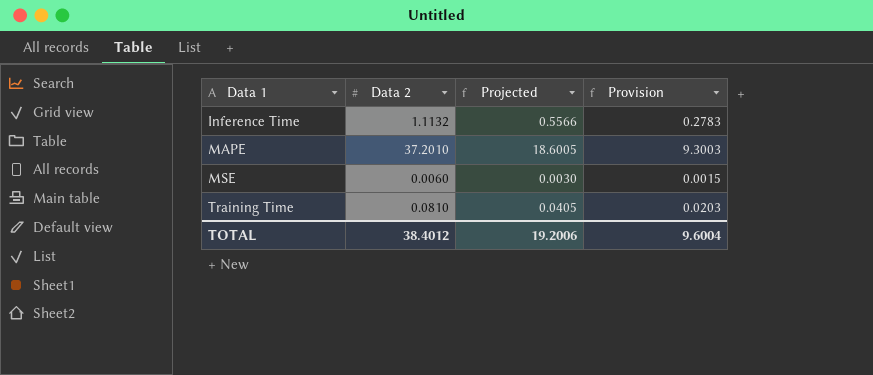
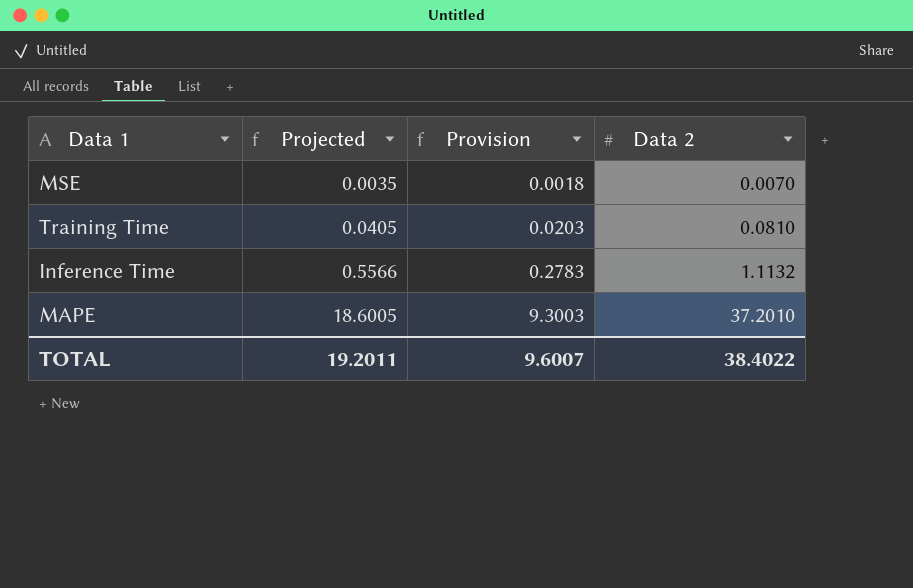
row order: Data 1 ascending -> Projected ascending
column Data 2 | position: 2 -> 4
MSE | Projected: 0.0030 -> 0.0035
MSE | Provision: 0.0015 -> 0.0018
MSE | Data 2: 0.0060 -> 0.0070
TOTAL | Projected: 19.2006 -> 19.2011
TOTAL | Provision: 9.6004 -> 9.6007
TOTAL | Data 2: 38.4012 -> 38.4022

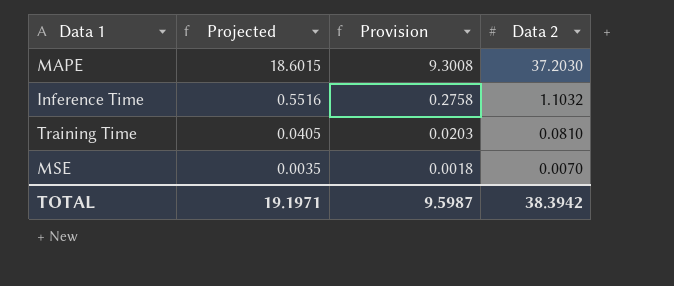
row order: Projected ascending -> Projected descending
MAPE | Projected: 18.6005 -> 18.6015
MAPE | Provision: 9.3003 -> 9.3008
MAPE | Data 2: 37.2010 -> 37.2030
Inference Time | Projected: 0.5566 -> 0.5516
Inference Time | Provision: 0.2783 -> 0.2758
Inference Time | Data 2: 1.1132 -> 1.1032
TOTAL | Projected: 19.2011 -> 19.1971
TOTAL | Provision: 9.6007 -> 9.5987
TOTAL | Data 2: 38.4022 -> 38.3942

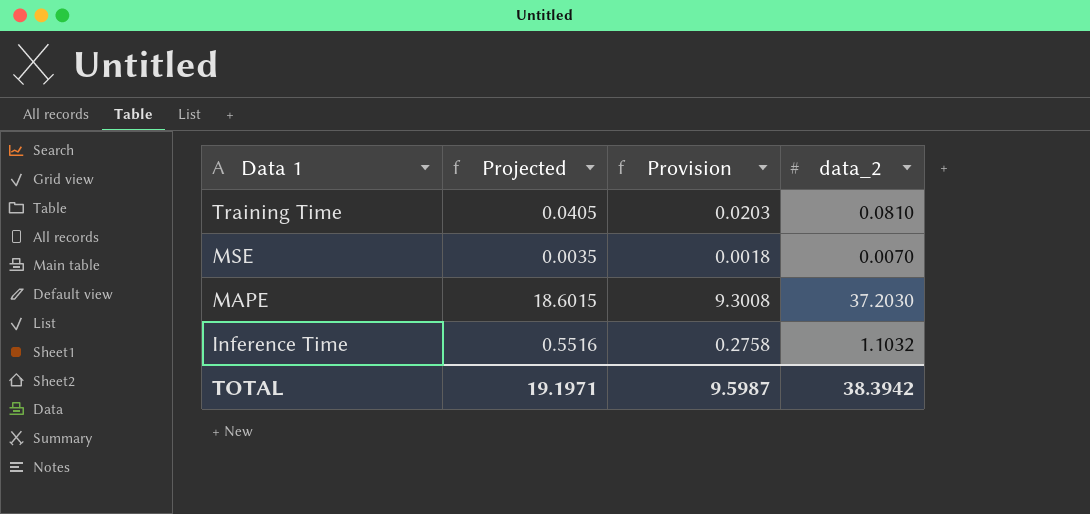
row order: Projected descending -> Data 1 descending
column name: Data 2 -> data_2

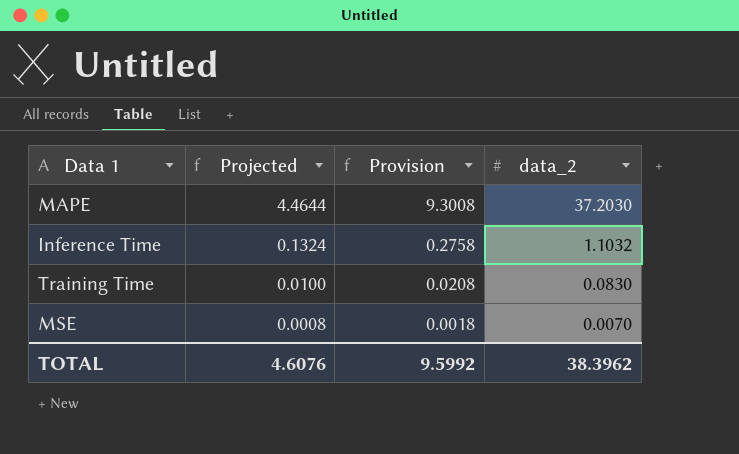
row order: Data 1 descending -> Projected descending
column Projected | formula: [data_2] * 0.5 -> [data_2] * 0.12
Training Time | Provision: 0.0203 -> 0.0208
Training Time | data_2: 0.0810 -> 0.0830
TOTAL | Projected: 19.1971 -> 4.6076
TOTAL | Provision: 9.5987 -> 9.5992
TOTAL | data_2: 38.3942 -> 38.3962

